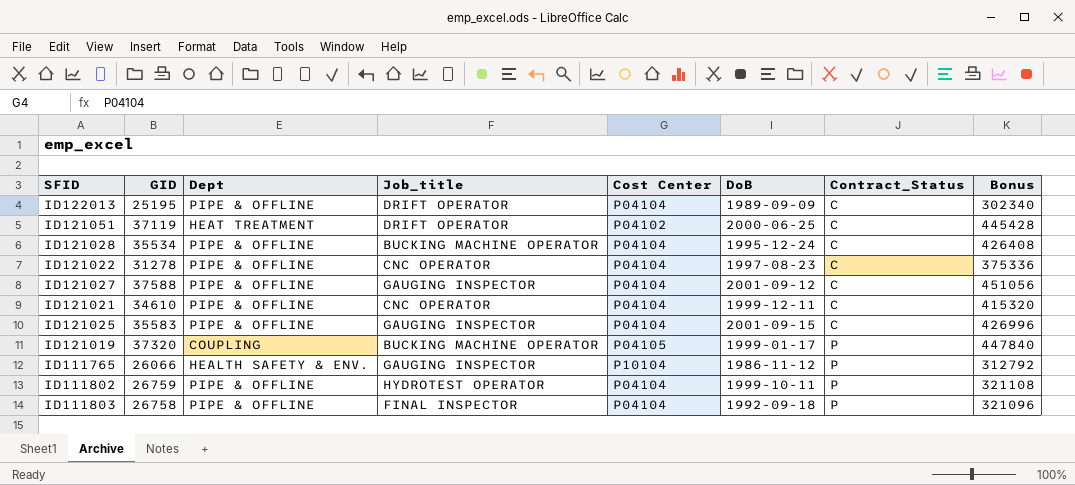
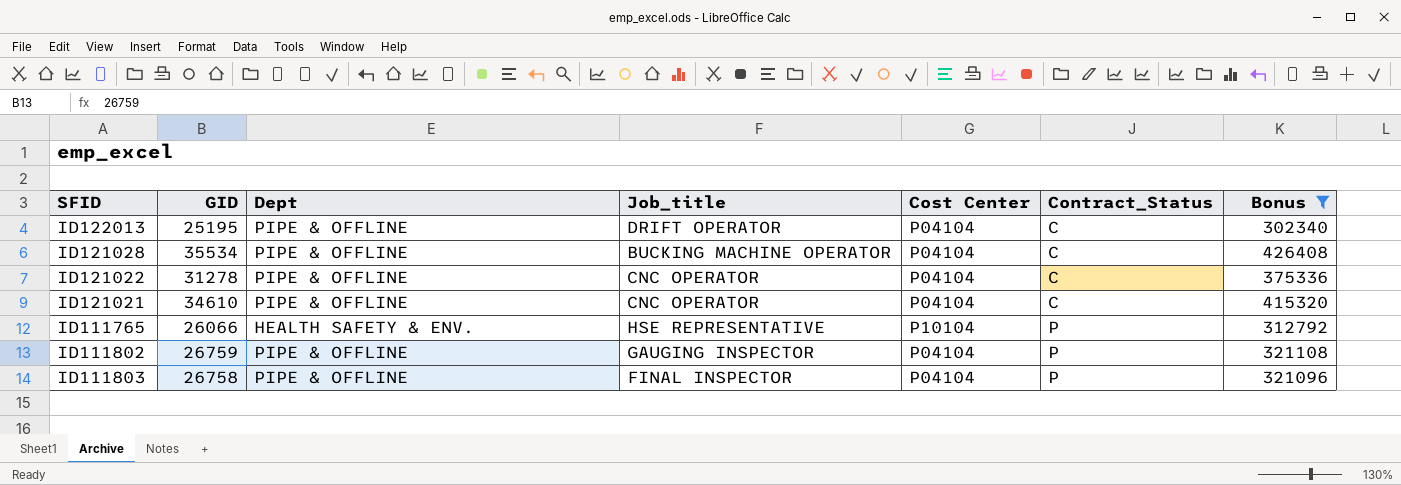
filter: none -> Bonus <= 426408
column DoB | position: 6 -> none
ID111765 | Job_title: GAUGING INSPECTOR -> HSE REPRESENTATIVE
ID111802 | Job_title: HYDROTEST OPERATOR -> GAUGING INSPECTOR

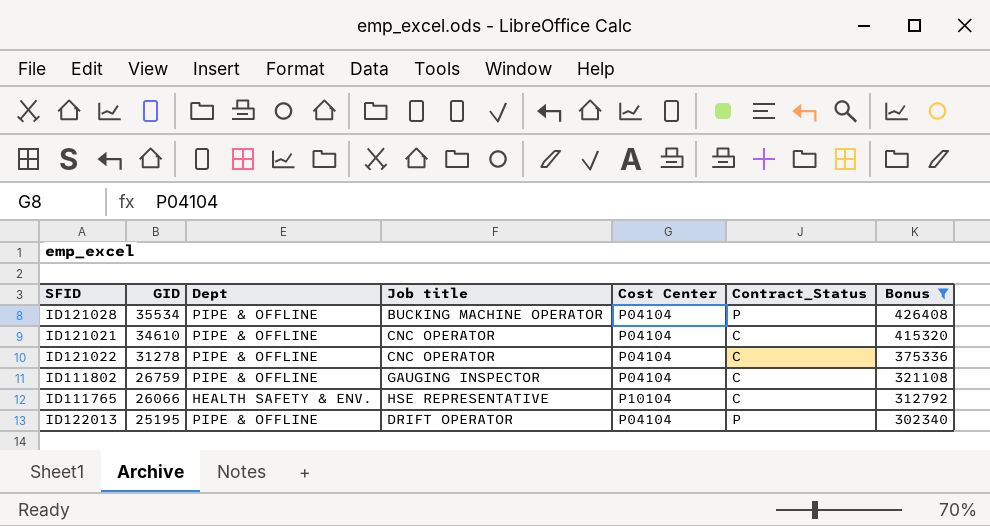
row order: Contract_Status ascending -> GID descending
column name: Job_title -> Job title
row ID111803: 26758 | PIPE & OFFLINE | FINAL INSPECTOR | P04104 | P | 321096 -> none
ID121028 | Contract_Status: C -> P
ID111802 | Contract_Status: P -> C
ID111765 | Contract_Status: P -> C
ID122013 | Contract_Status: C -> P

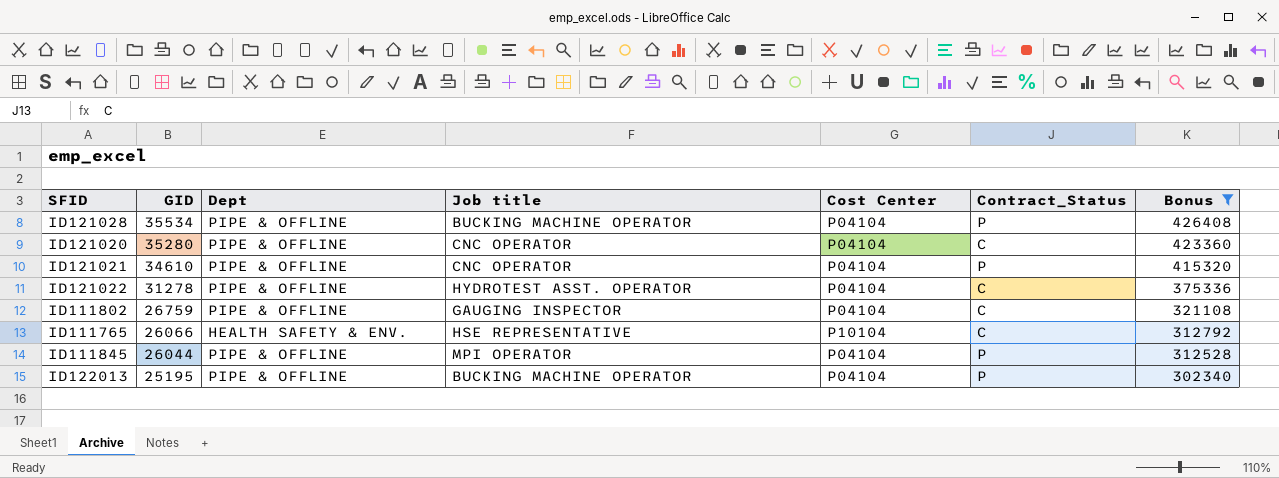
row ID121020: none -> 35280 | PIPE & OFFLINE | CNC OPERATOR | P04104 | C | 423360
ID121021 | Contract_Status: C -> P
ID121022 | Job title: CNC OPERATOR -> HYDROTEST ASST. OPERATOR
row ID111845: none -> 26044 | PIPE & OFFLINE | MPI OPERATOR | P04104 | P | 312528
ID122013 | Job title: DRIFT OPERATOR -> BUCKING MACHINE OPERATOR

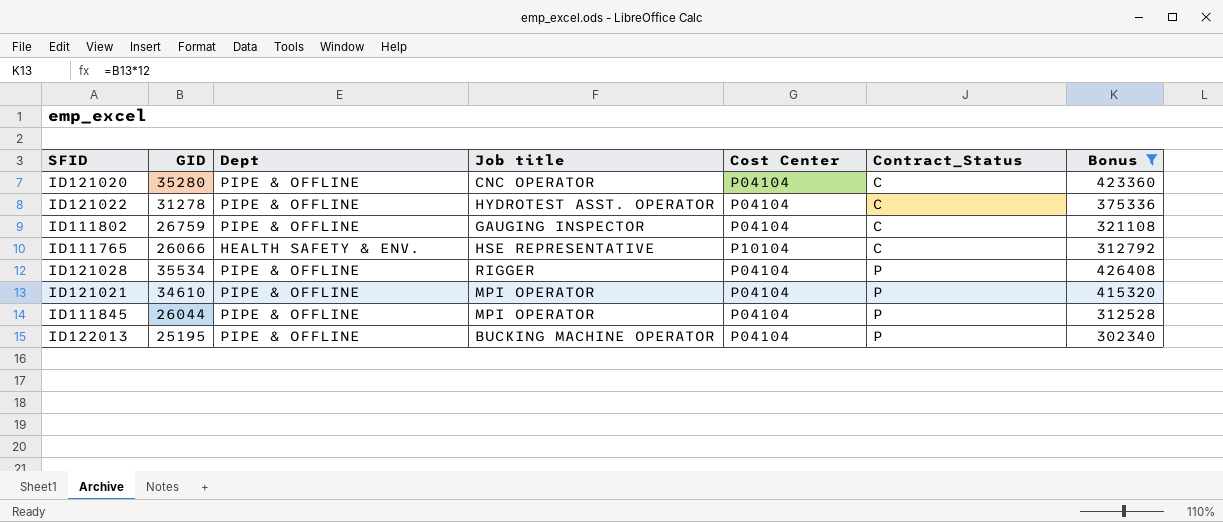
row order: GID descending -> Contract_Status ascending
ID121028 | Job title: BUCKING MACHINE OPERATOR -> RIGGER
ID121021 | Job title: CNC OPERATOR -> MPI OPERATOR

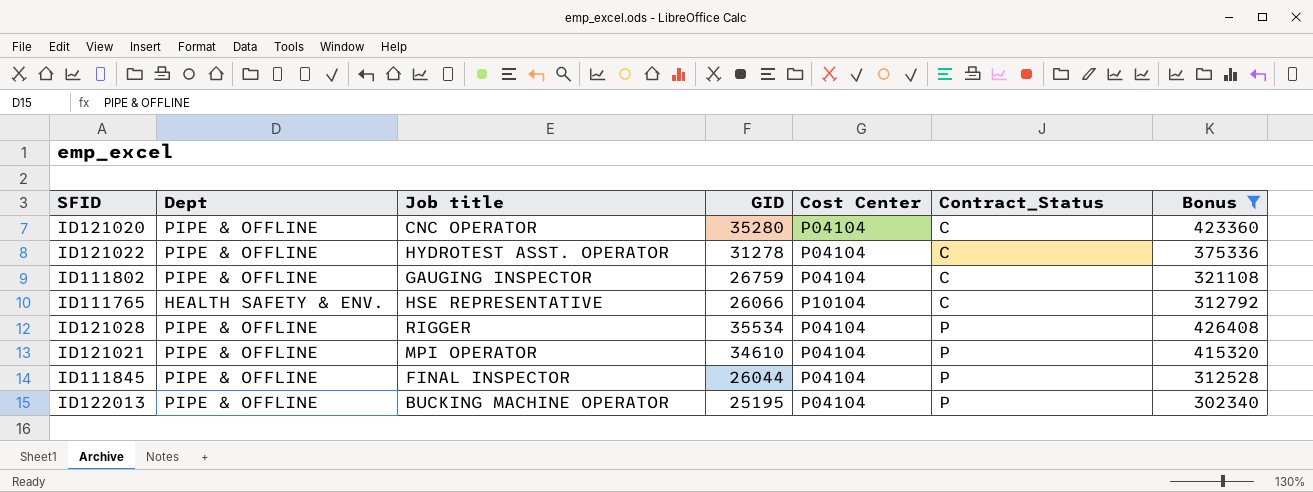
column GID | position: 2 -> 4
ID111845 | Job title: MPI OPERATOR -> FINAL INSPECTOR

